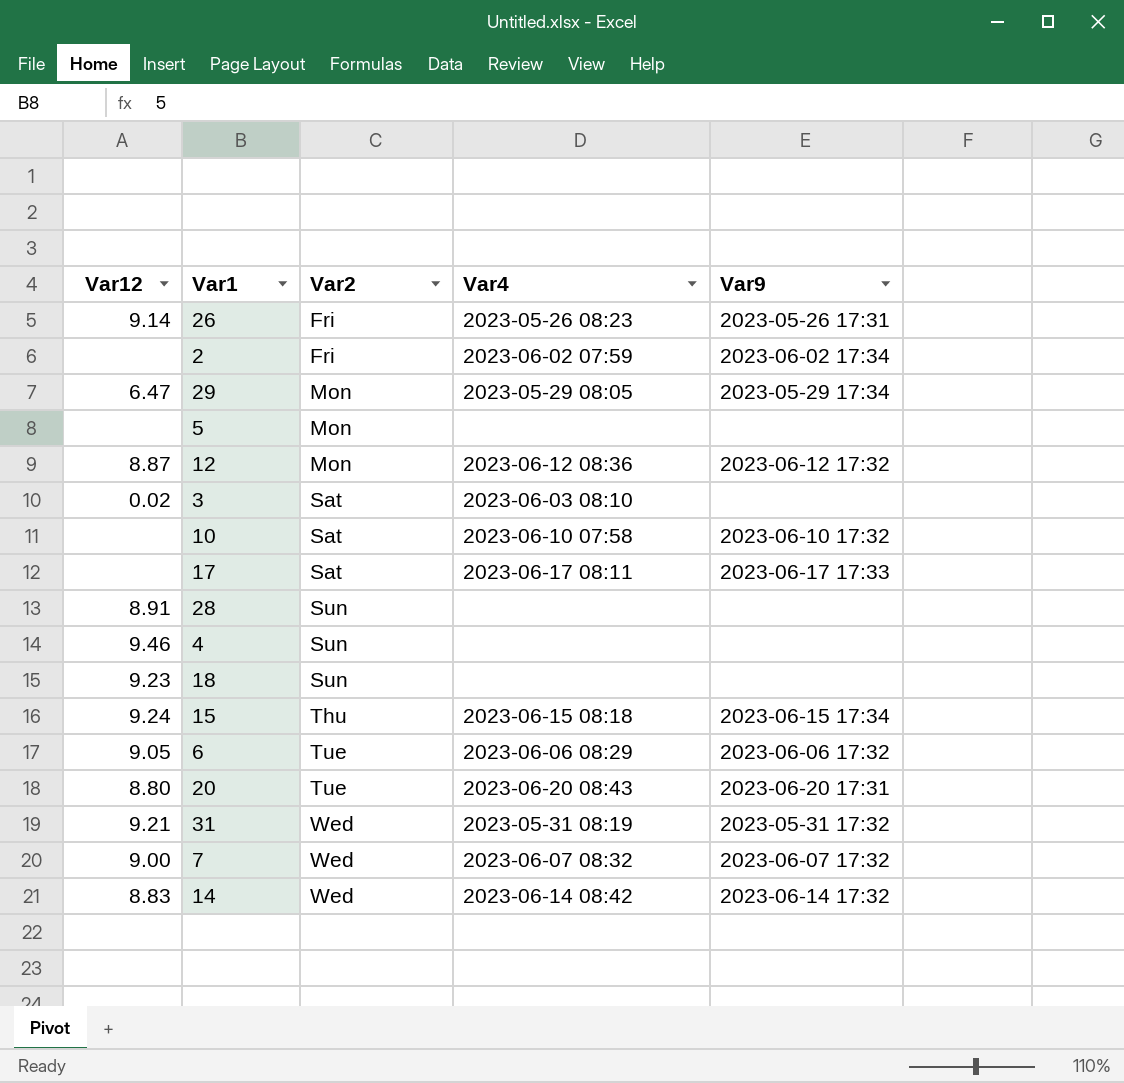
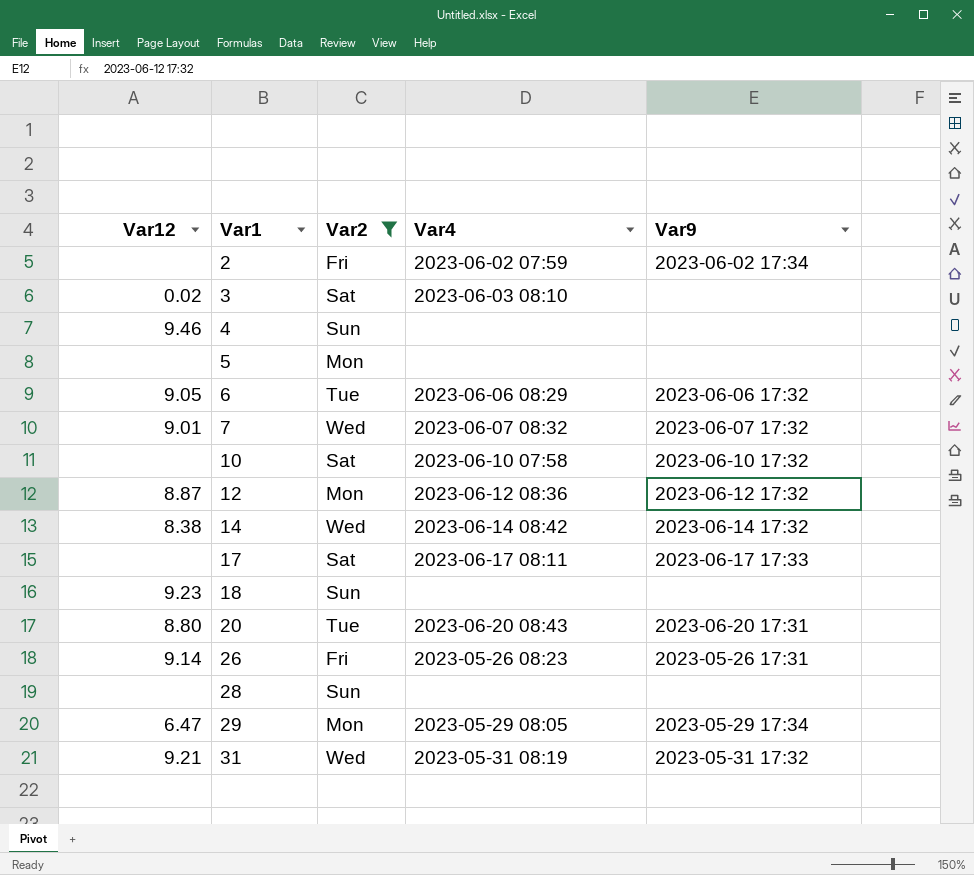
filter: none -> Var2 != Thu
row order: Var2 ascending -> Var1 ascending
7 | Var12: 9.00 -> 9.01
14 | Var12: 8.83 -> 8.38
28 | Var12: 8.91 -> none

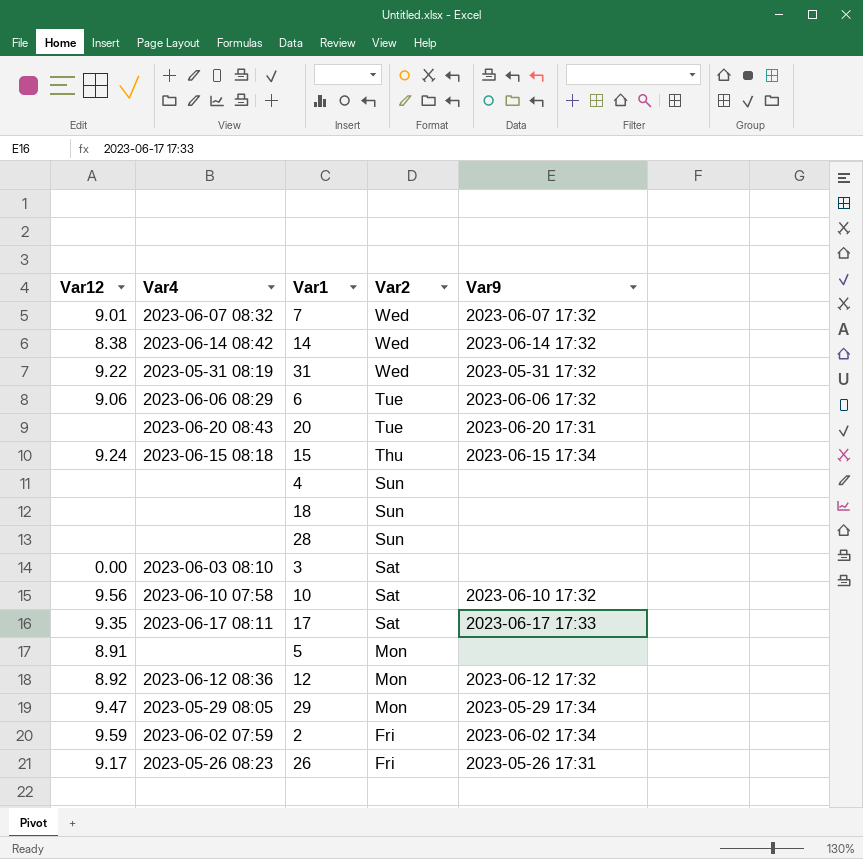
filter: Var2 != Thu -> none
row order: Var1 ascending -> Var2 descending
column Var4 | position: 4 -> 2
31 | Var12: 9.21 -> 9.22
6 | Var12: 9.05 -> 9.06
20 | Var12: 8.80 -> none
4 | Var12: 9.46 -> none
18 | Var12: 9.23 -> none
3 | Var12: 0.02 -> 0.00
10 | Var12: none -> 9.56
17 | Var12: none -> 9.35
5 | Var12: none -> 8.91
12 | Var12: 8.87 -> 8.92
29 | Var12: 6.47 -> 9.47
2 | Var12: none -> 9.59
26 | Var12: 9.14 -> 9.17

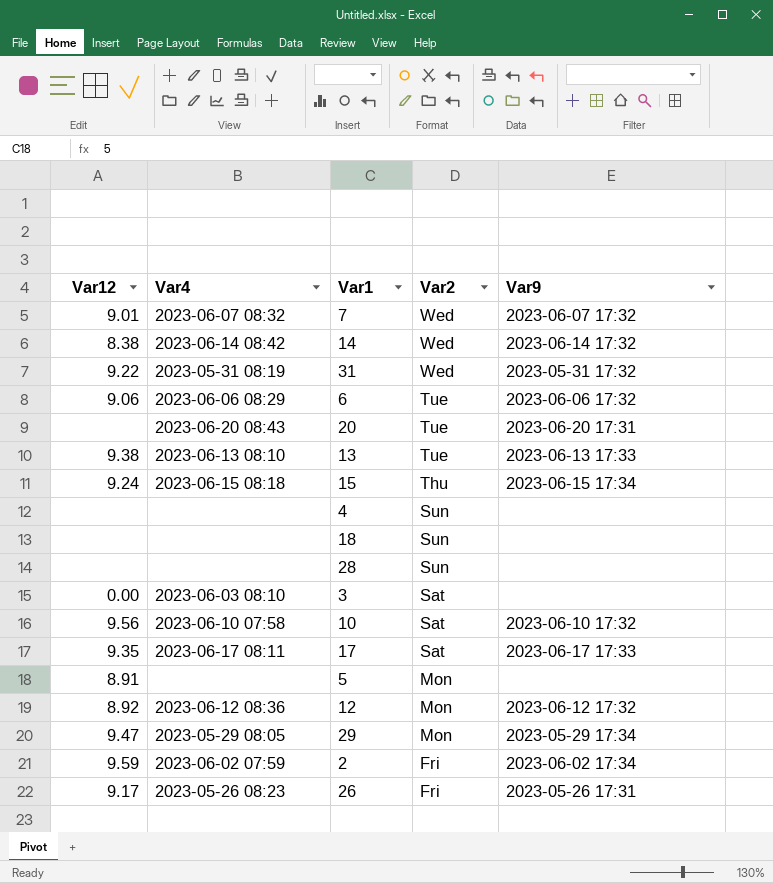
row 13: none -> 9.38 | 2023-06-13 08:10 | Tue | 2023-06-13 17:33

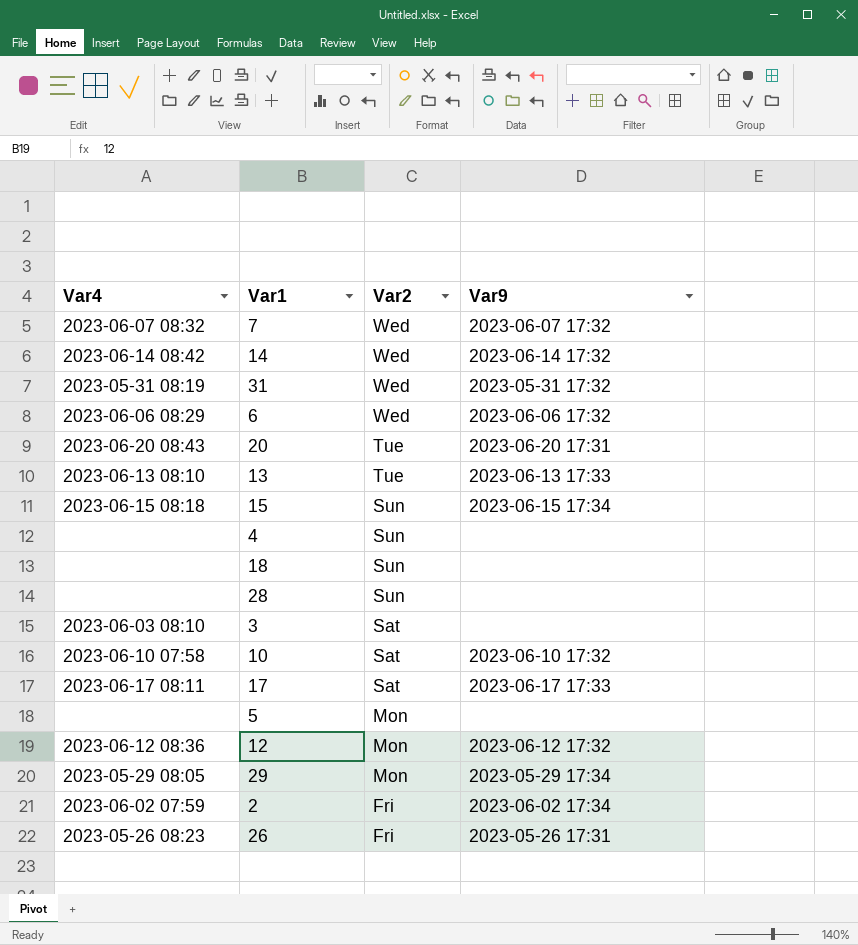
column Var12 | position: 1 -> none
6 | Var2: Tue -> Wed
15 | Var2: Thu -> Sun

